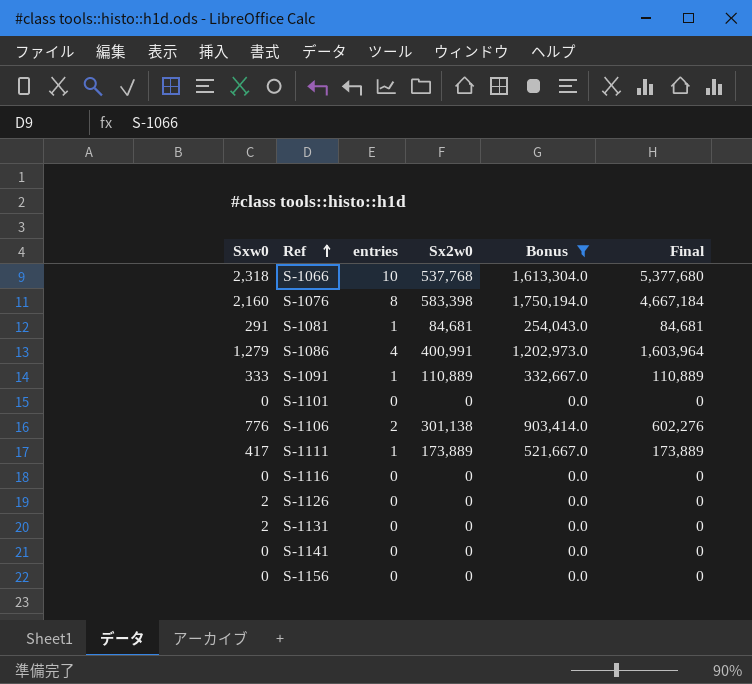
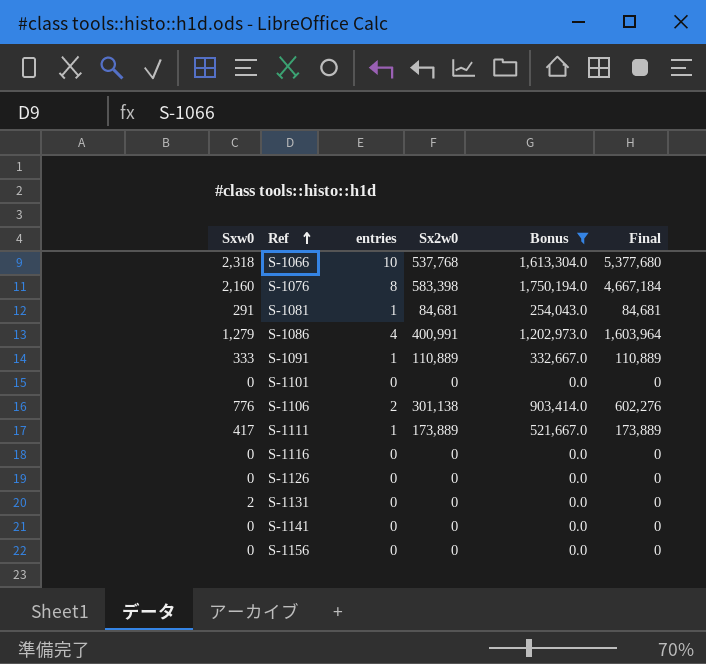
S-1126 | Sxw0: 2 -> 0

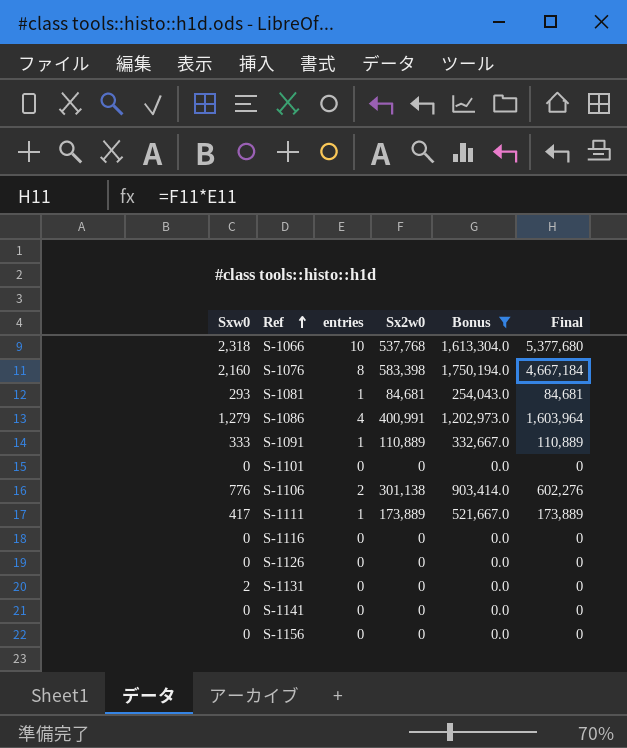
S-1081 | Sxw0: 291 -> 293

